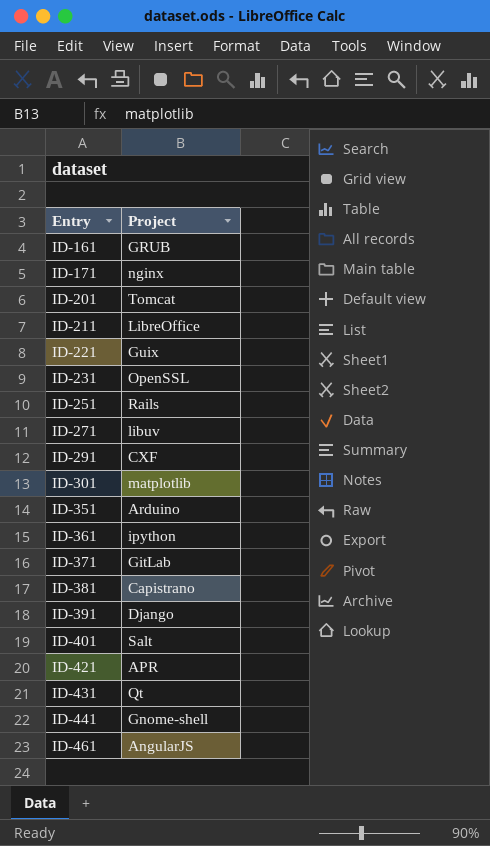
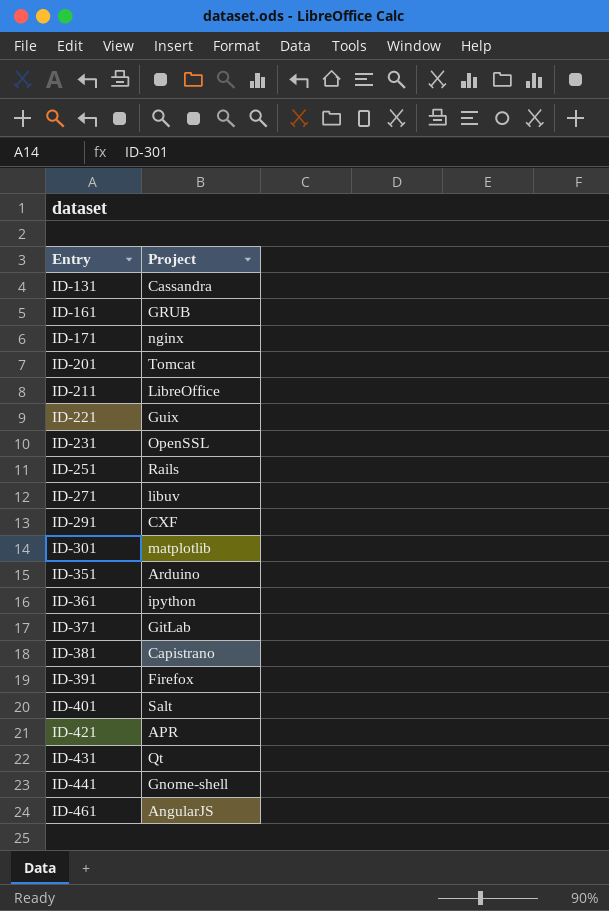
row ID-131: none -> Cassandra
ID-391 | Project: Django -> Firefox

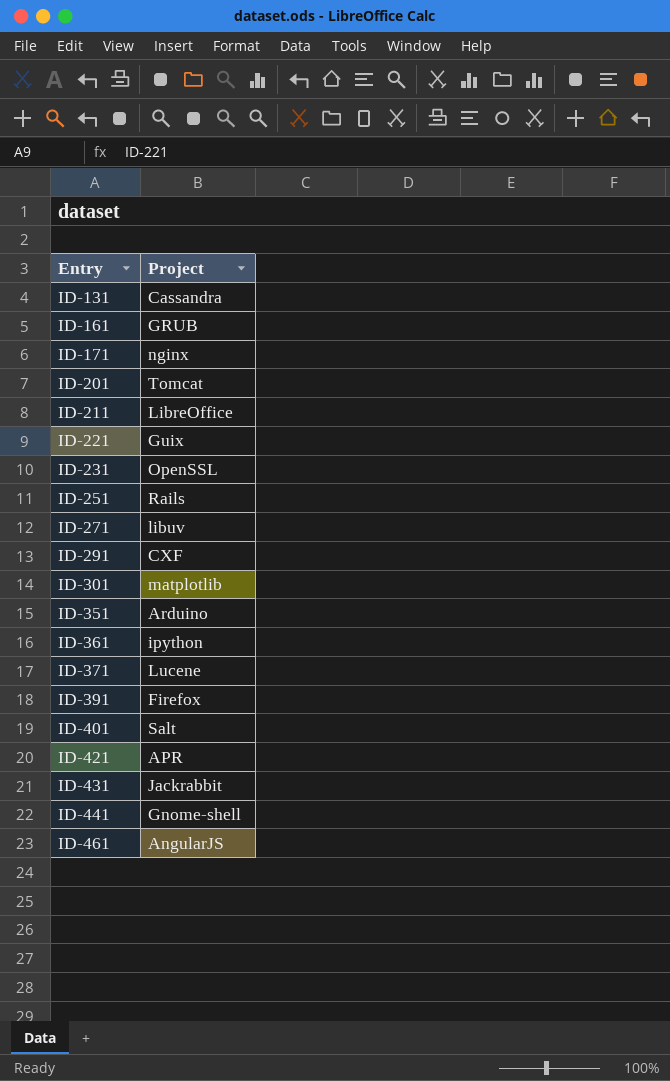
row ID-381: Capistrano -> none
ID-371 | Project: GitLab -> Lucene
ID-431 | Project: Qt -> Jackrabbit

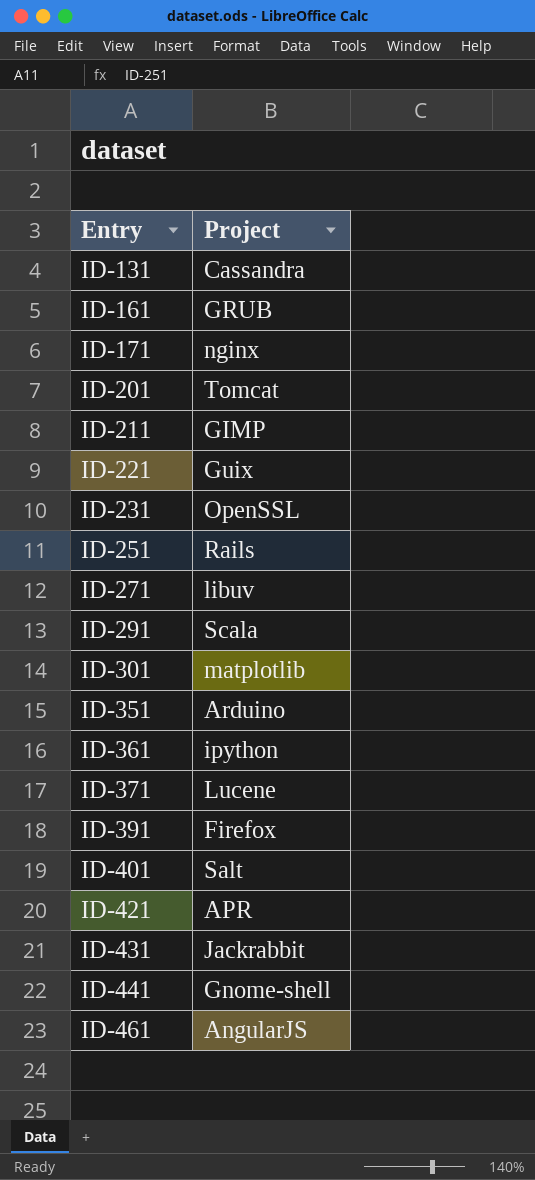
ID-211 | Project: LibreOffice -> GIMP
ID-291 | Project: CXF -> Scala

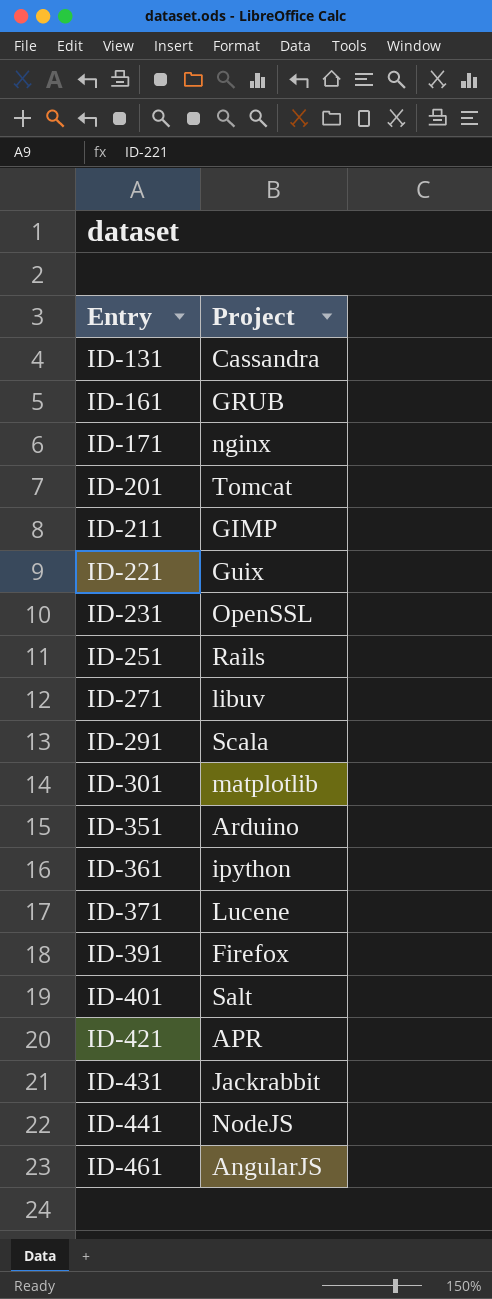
ID-441 | Project: Gnome-shell -> NodeJS

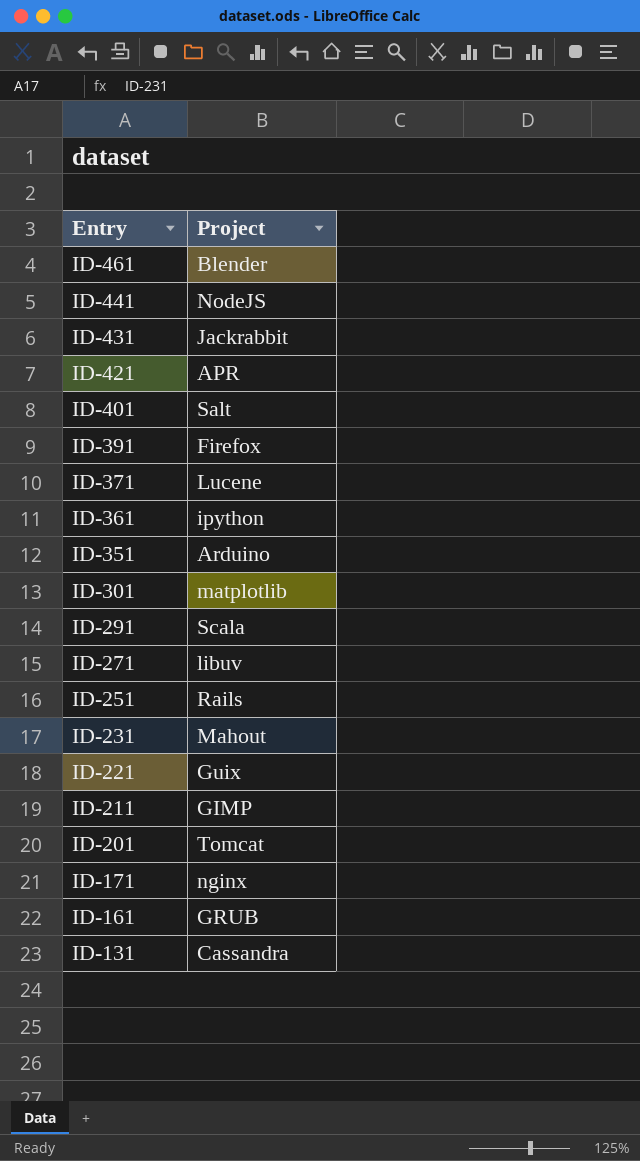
row order: Entry ascending -> Entry descending
ID-461 | Project: AngularJS -> Blender
ID-231 | Project: OpenSSL -> Mahout

